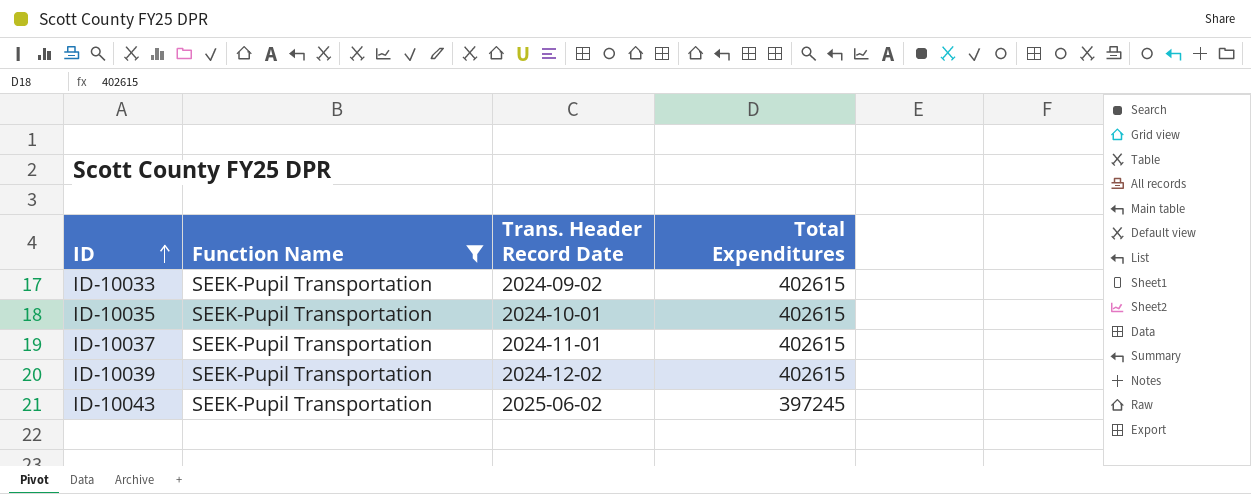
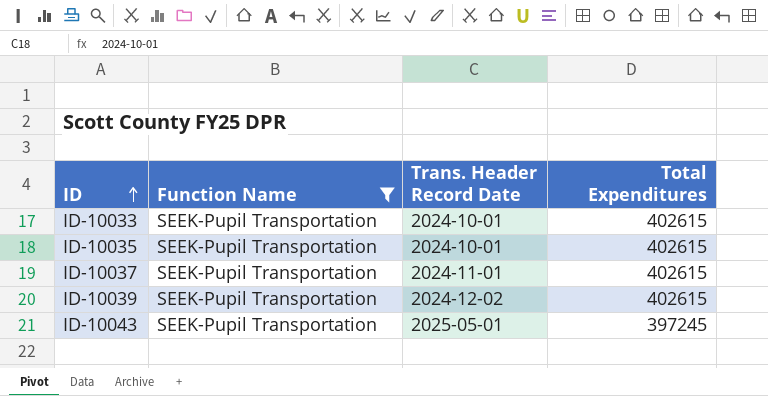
ID-10033 | Trans. Header Record Date: 2024-09-02 -> 2024-10-01
ID-10043 | Trans. Header Record Date: 2025-06-02 -> 2025-05-01

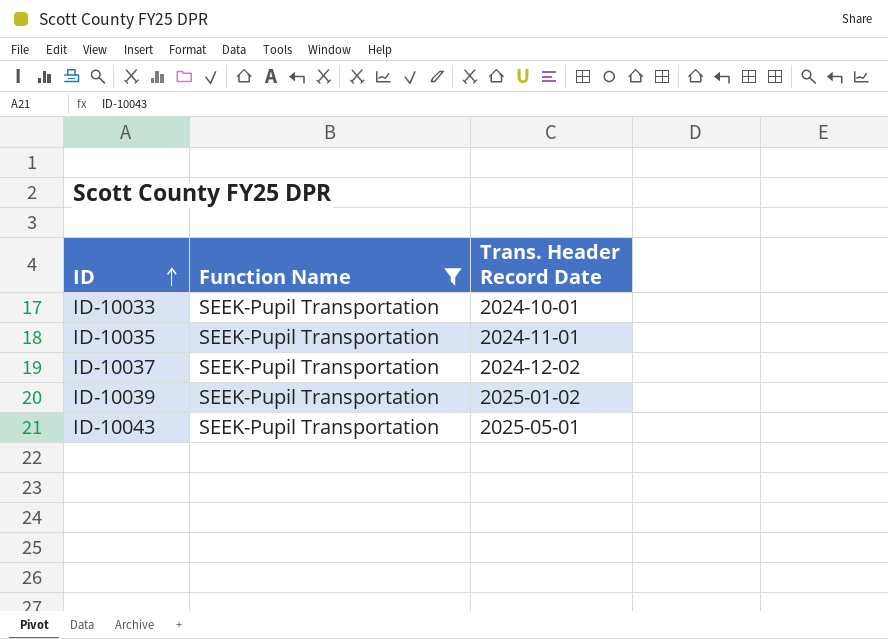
column Total Expenditures | position: 4 -> none
ID-10035 | Trans. Header Record Date: 2024-10-01 -> 2024-11-01
ID-10037 | Trans. Header Record Date: 2024-11-01 -> 2024-12-02
ID-10039 | Trans. Header Record Date: 2024-12-02 -> 2025-01-02

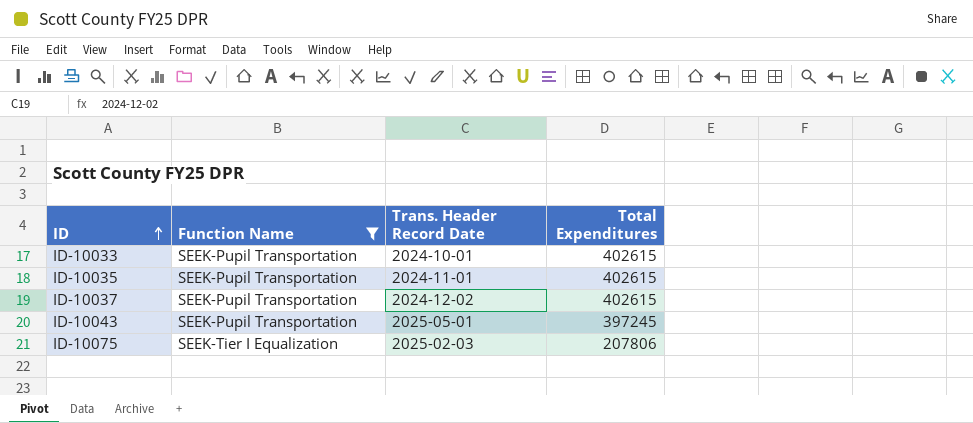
column Total Expenditures | position: none -> 4
row ID-10039: SEEK-Pupil Transportation | 2025-01-02 -> none
row ID-10075: none -> SEEK-Tier I Equalization | 2025-02-03 | 207806

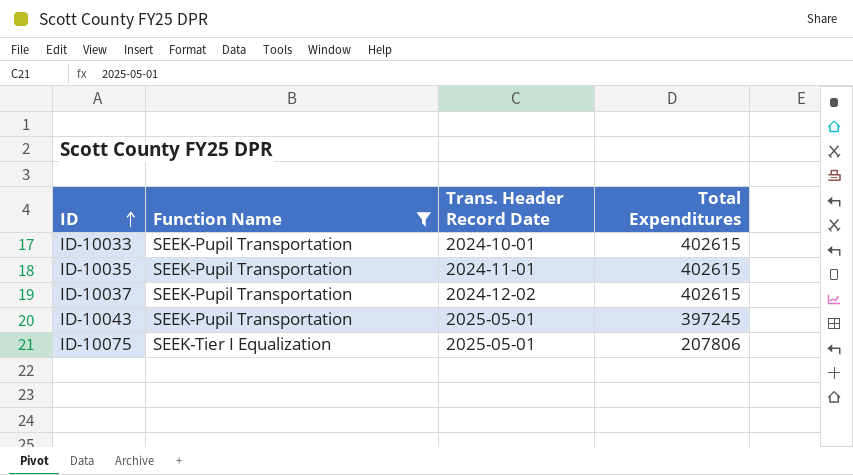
ID-10075 | Trans. Header Record Date: 2025-02-03 -> 2025-05-01

